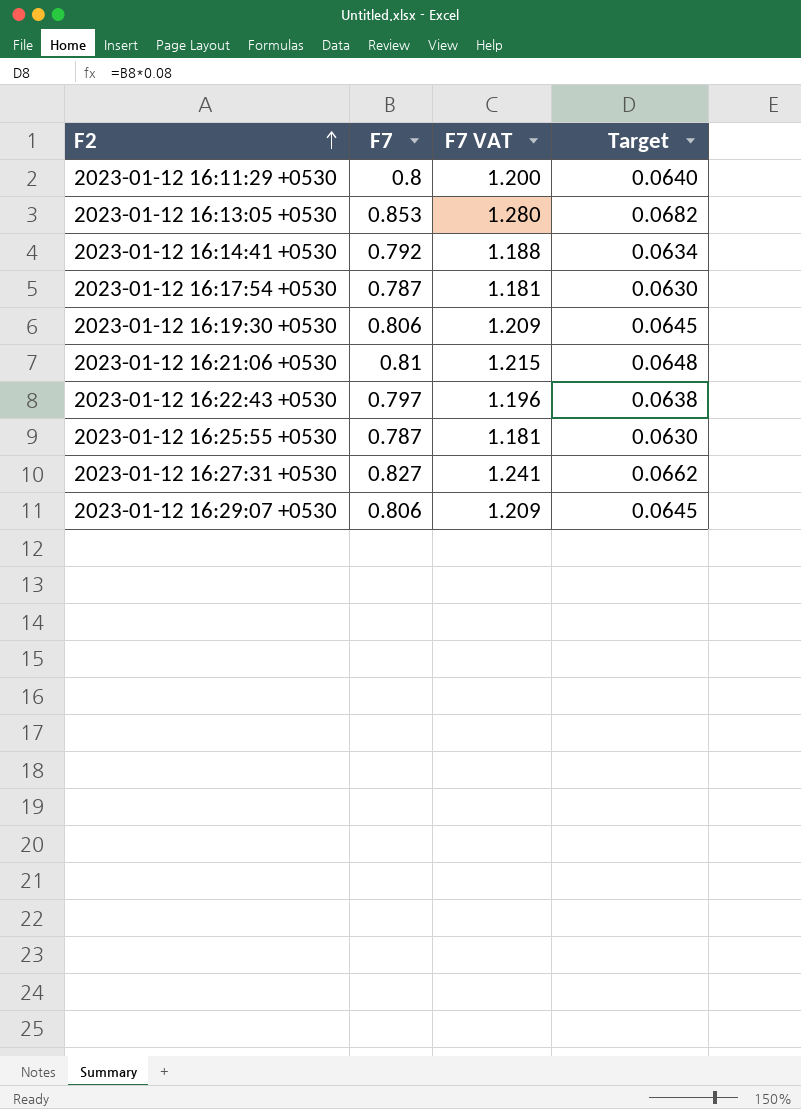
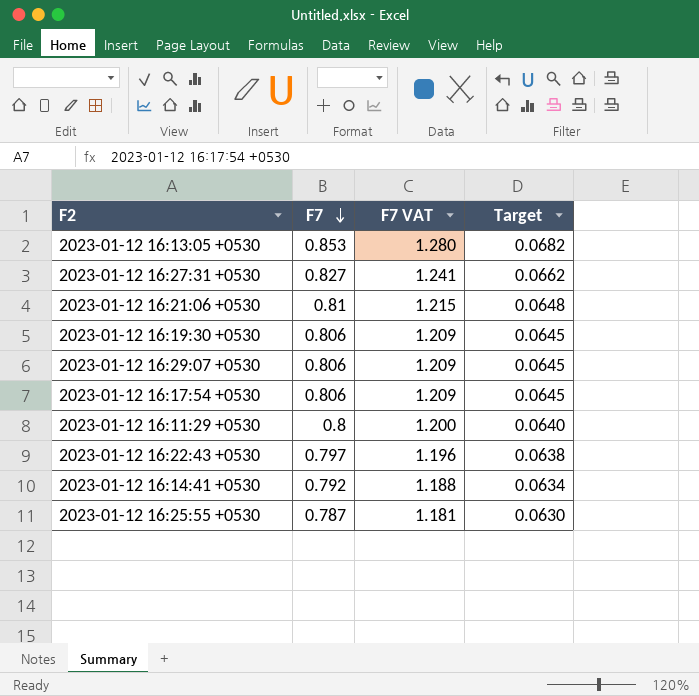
row order: F2 ascending -> F7 descending
2023-01-12 16:17:54 +0530 | F7: 0.787 -> 0.806
2023-01-12 16:17:54 +0530 | F7 VAT: 1.181 -> 1.209
2023-01-12 16:17:54 +0530 | Target: 0.0630 -> 0.0645

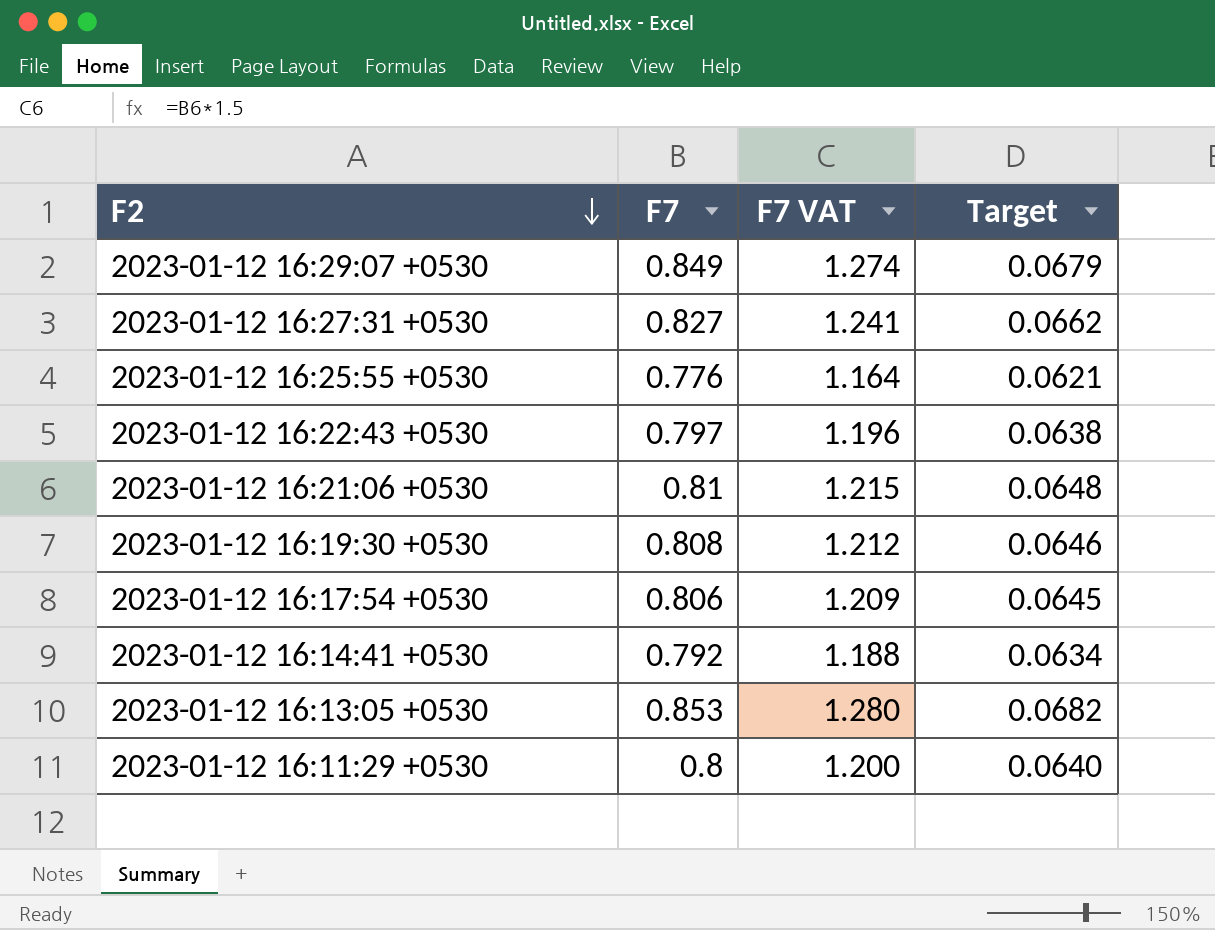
row order: F7 descending -> F2 descending
2023-01-12 16:29:07 +0530 | F7: 0.806 -> 0.849
2023-01-12 16:29:07 +0530 | F7 VAT: 1.209 -> 1.274
2023-01-12 16:29:07 +0530 | Target: 0.0645 -> 0.0679
2023-01-12 16:25:55 +0530 | F7: 0.787 -> 0.776
2023-01-12 16:25:55 +0530 | F7 VAT: 1.181 -> 1.164
2023-01-12 16:25:55 +0530 | Target: 0.0630 -> 0.0621
2023-01-12 16:19:30 +0530 | F7: 0.806 -> 0.808
2023-01-12 16:19:30 +0530 | F7 VAT: 1.209 -> 1.212
2023-01-12 16:19:30 +0530 | Target: 0.0645 -> 0.0646

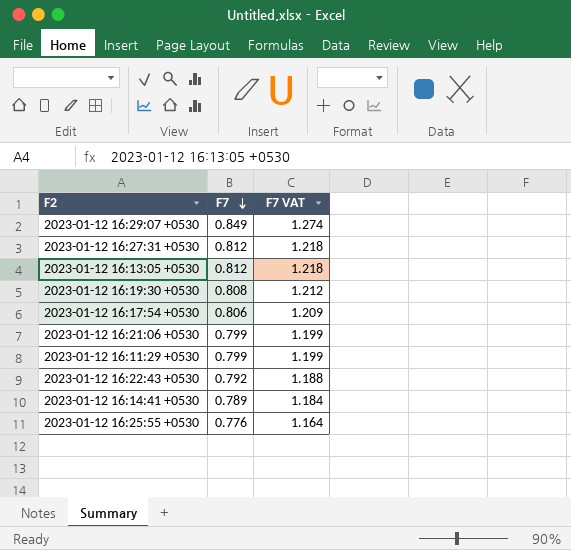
row order: F2 descending -> F7 descending
column Target | formula: [F7] * 0.08 -> none
2023-01-12 16:27:31 +0530 | F7: 0.827 -> 0.812
2023-01-12 16:27:31 +0530 | F7 VAT: 1.241 -> 1.218
2023-01-12 16:13:05 +0530 | F7: 0.853 -> 0.812
2023-01-12 16:13:05 +0530 | F7 VAT: 1.280 -> 1.218
2023-01-12 16:21:06 +0530 | F7: 0.81 -> 0.799
2023-01-12 16:21:06 +0530 | F7 VAT: 1.215 -> 1.199
2023-01-12 16:11:29 +0530 | F7: 0.8 -> 0.799
2023-01-12 16:11:29 +0530 | F7 VAT: 1.200 -> 1.199
2023-01-12 16:22:43 +0530 | F7: 0.797 -> 0.792
2023-01-12 16:22:43 +0530 | F7 VAT: 1.196 -> 1.188
2023-01-12 16:14:41 +0530 | F7: 0.792 -> 0.789
2023-01-12 16:14:41 +0530 | F7 VAT: 1.188 -> 1.184

